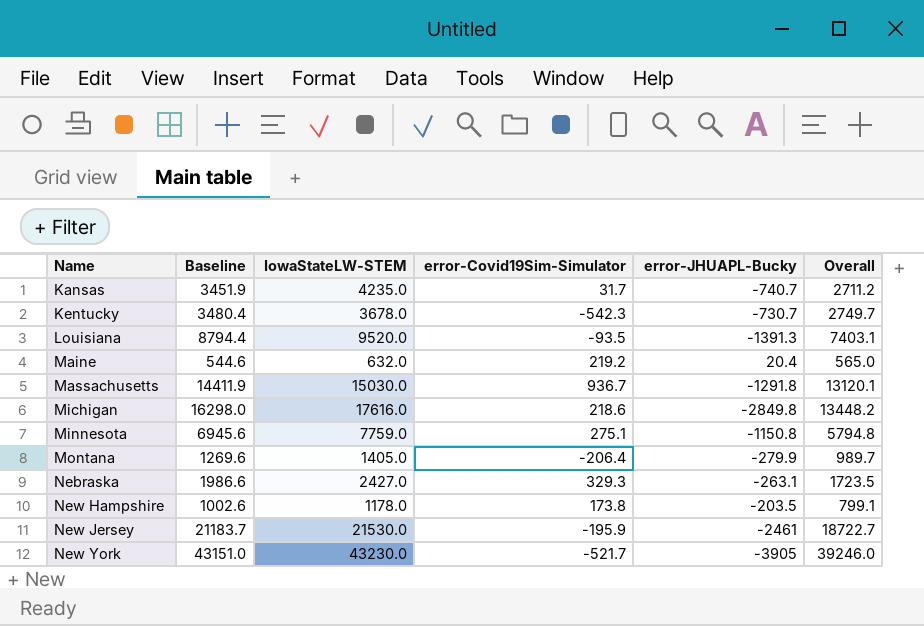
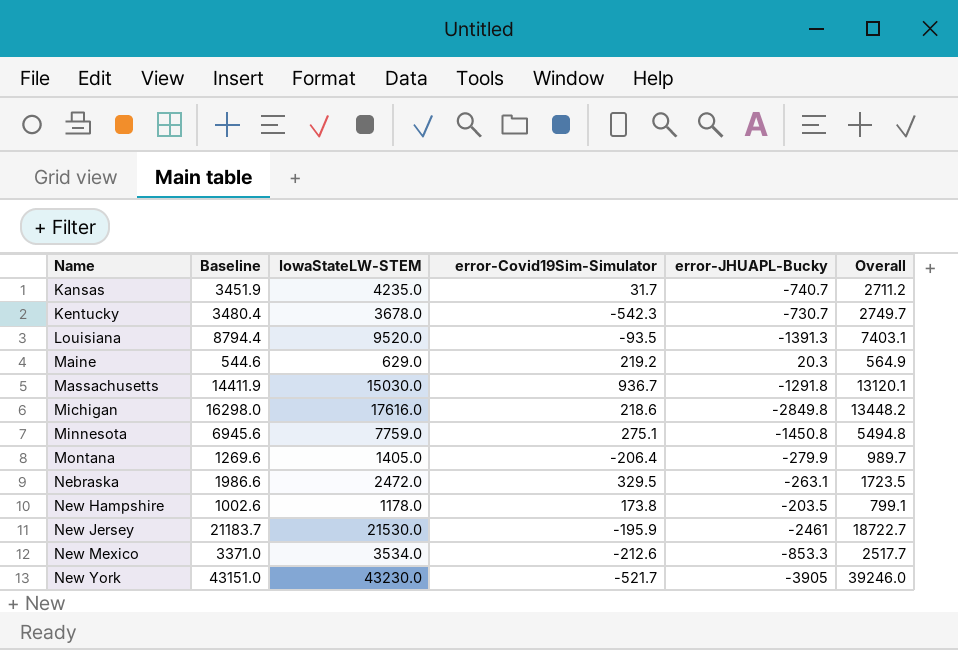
Maine | IowaStateLW-STEM: 632.0 -> 629.0
Maine | error-JHUAPL-Bucky: 20.4 -> 20.3
Maine | Overall: 565.0 -> 564.9
Minnesota | error-JHUAPL-Bucky: -1150.8 -> -1450.8
Minnesota | Overall: 5794.8 -> 5494.8
Nebraska | IowaStateLW-STEM: 2427.0 -> 2472.0
Nebraska | error-Covid19Sim-Simulator: 329.3 -> 329.5
row New Mexico: none -> 3371.0 | 3534.0 | -212.6 | -853.3 | 2517.7

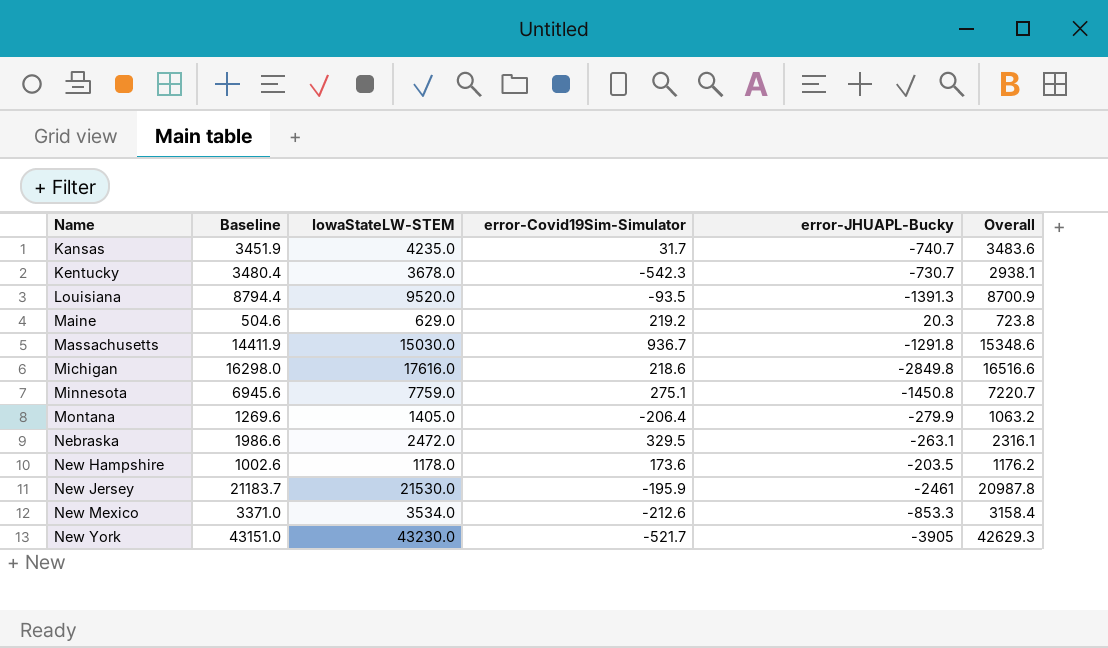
column Overall | formula: [Baseline] + [error-JHUAPL-Bucky] -> [Baseline] + [error-Covid19Sim-Simulator]
Maine | Baseline: 544.6 -> 504.6
New Hampshire | error-Covid19Sim-Simulator: 173.8 -> 173.6

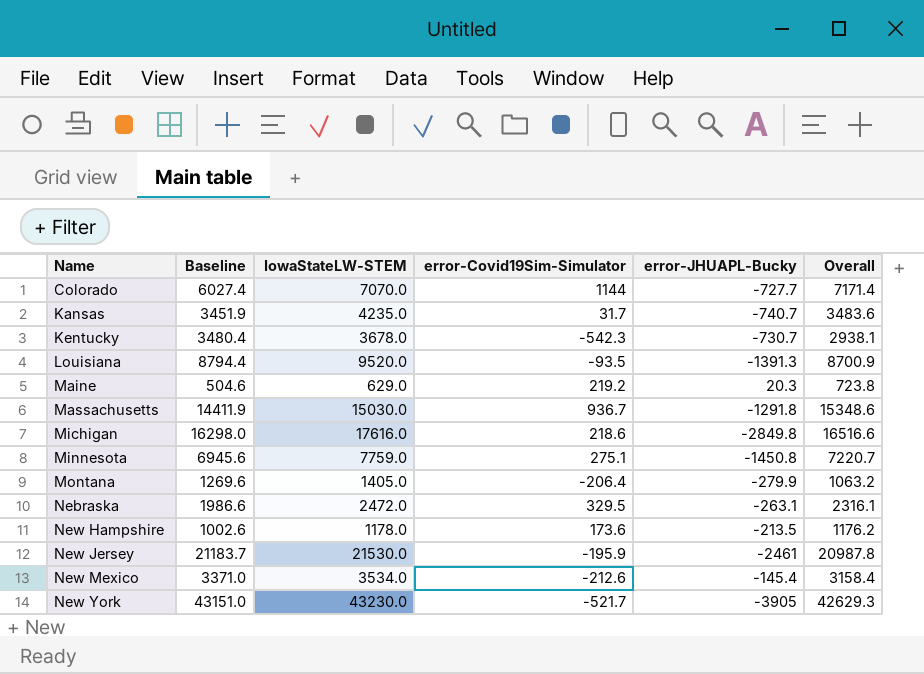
row Colorado: none -> 6027.4 | 7070.0 | 1144 | -727.7 | 7171.4
New Hampshire | error-JHUAPL-Bucky: -203.5 -> -213.5
New Mexico | error-JHUAPL-Bucky: -853.3 -> -145.4

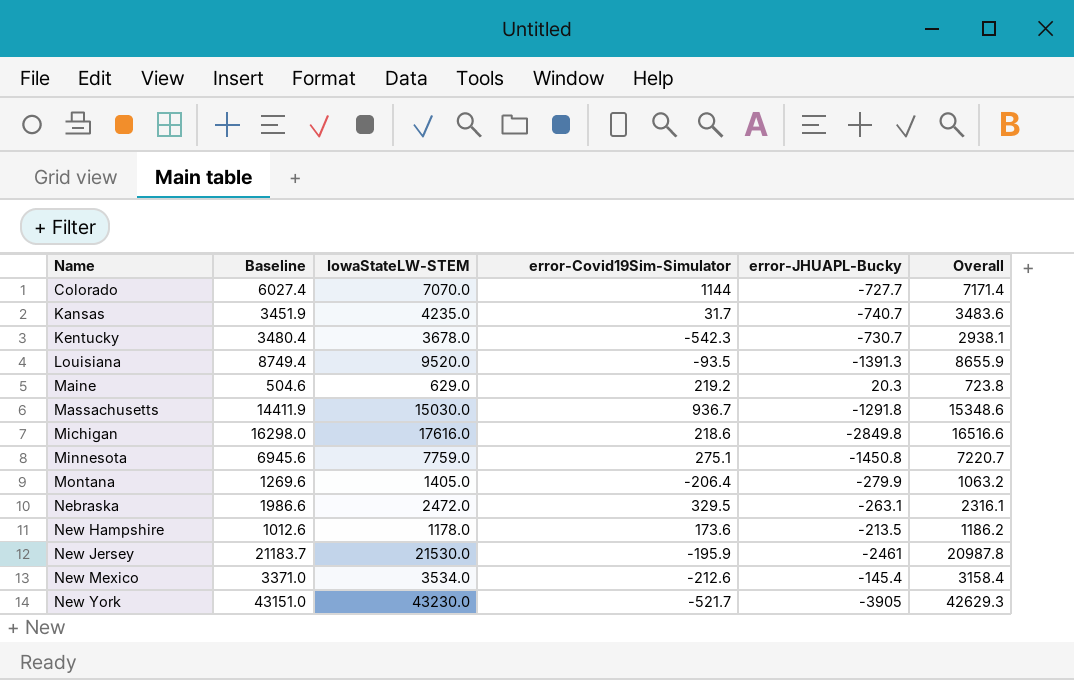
Louisiana | Baseline: 8794.4 -> 8749.4
Louisiana | Overall: 8700.9 -> 8655.9
New Hampshire | Baseline: 1002.6 -> 1012.6
New Hampshire | Overall: 1176.2 -> 1186.2

